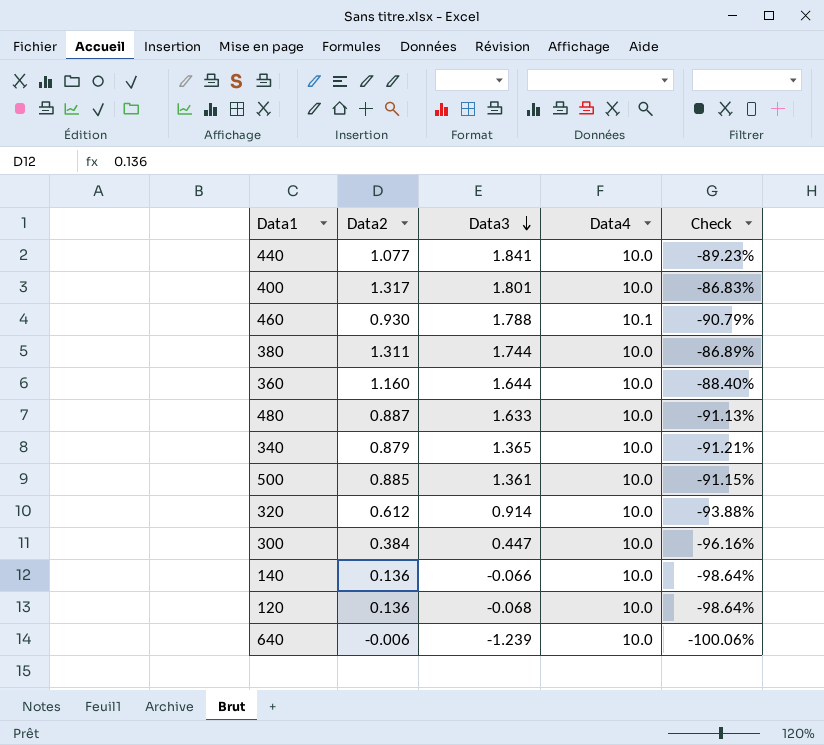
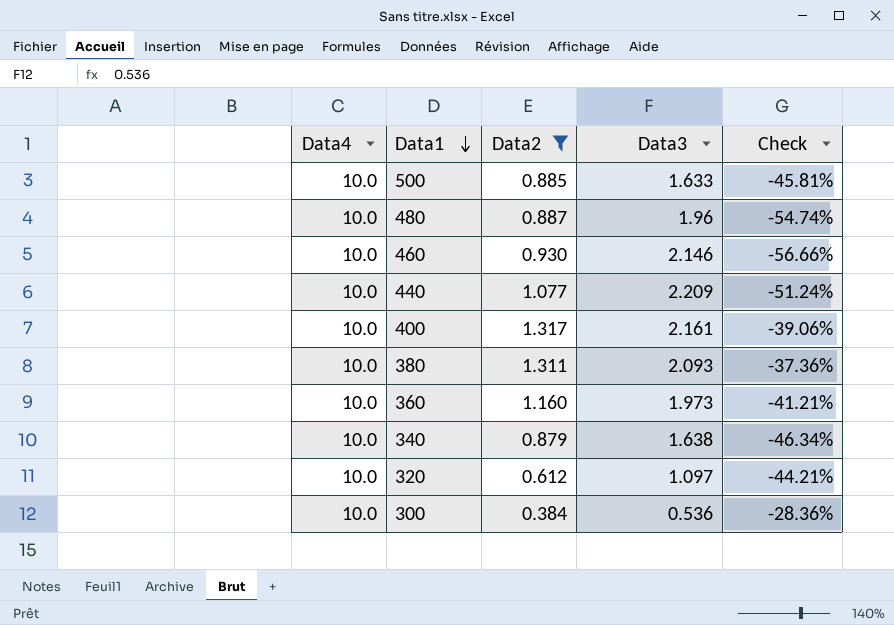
filter: none -> Data2 >= 0.384
row order: Data3 descending -> Data1 descending
column Data4 | position: 4 -> 1
column Check | formula: ([Data2] - [Data4]) / [Data4] -> ([Data2] - [Data3]) / [Data3]
500 | Data3: 1.361 -> 1.633
480 | Data3: 1.633 -> 1.96
460 | Data4: 10.1 -> 10.0
460 | Data3: 1.788 -> 2.146
440 | Data3: 1.841 -> 2.209
400 | Data3: 1.801 -> 2.161
380 | Data3: 1.744 -> 2.093
360 | Data3: 1.644 -> 1.973
340 | Data3: 1.365 -> 1.638
320 | Data3: 0.914 -> 1.097
300 | Data3: 0.447 -> 0.536

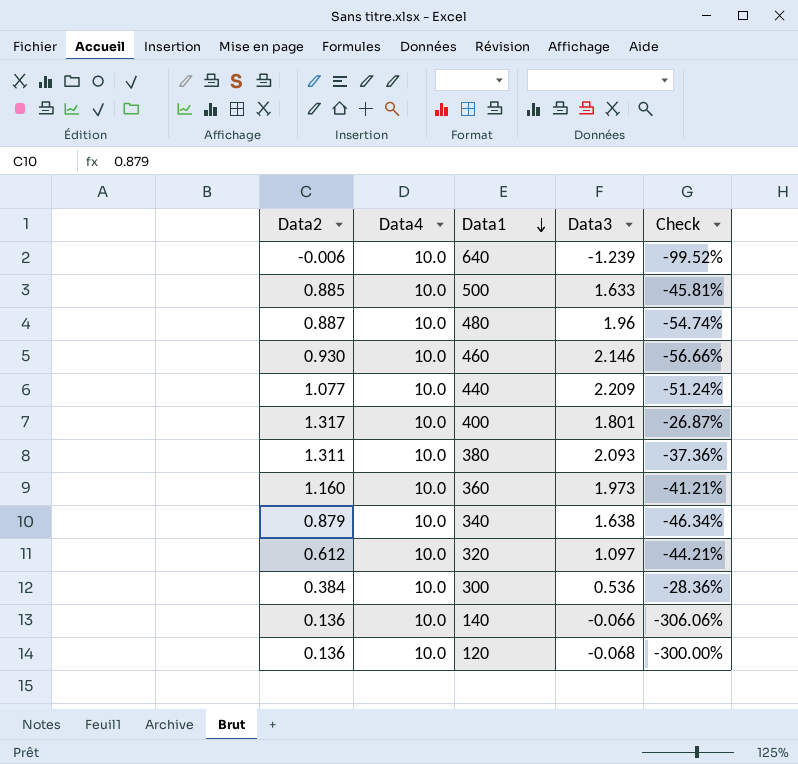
filter: Data2 >= 0.384 -> none
column Data2 | position: 3 -> 1
400 | Data3: 2.161 -> 1.801
400 | Check: -39.06% -> -26.87%

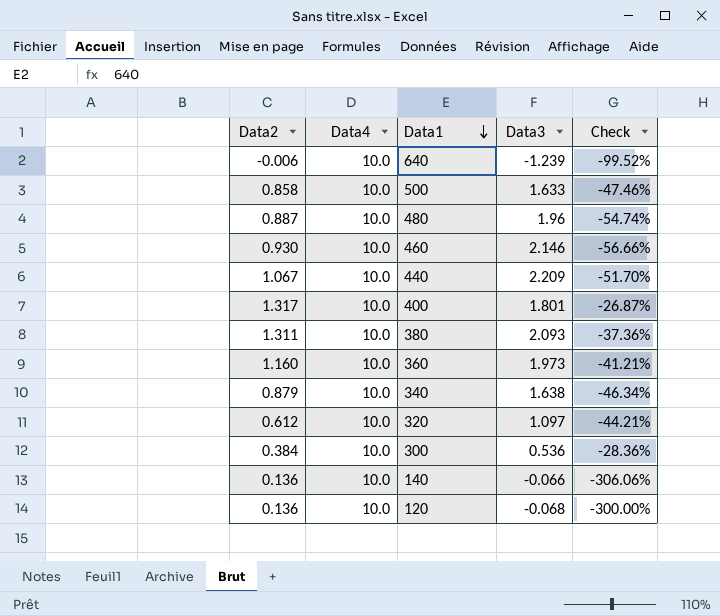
500 | Data2: 0.885 -> 0.858
500 | Check: -45.81% -> -47.46%
440 | Data2: 1.077 -> 1.067
440 | Check: -51.24% -> -51.70%

